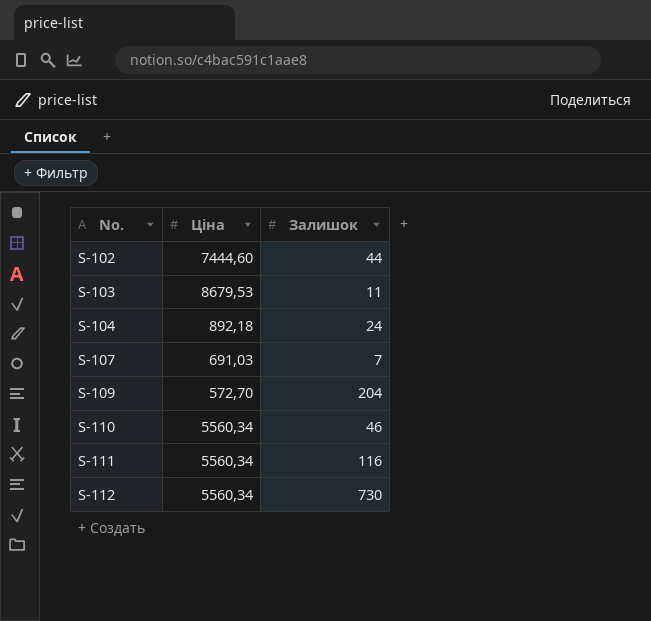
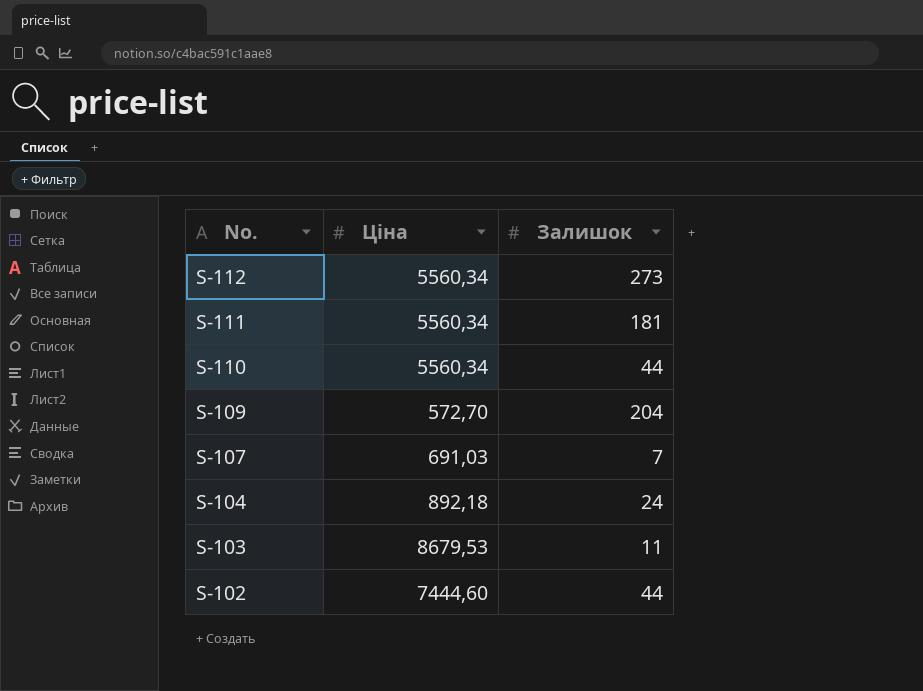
row order: No. ascending -> No. descending
S-112 | Залишок: 730 -> 273
S-111 | Залишок: 116 -> 181
S-110 | Залишок: 46 -> 44

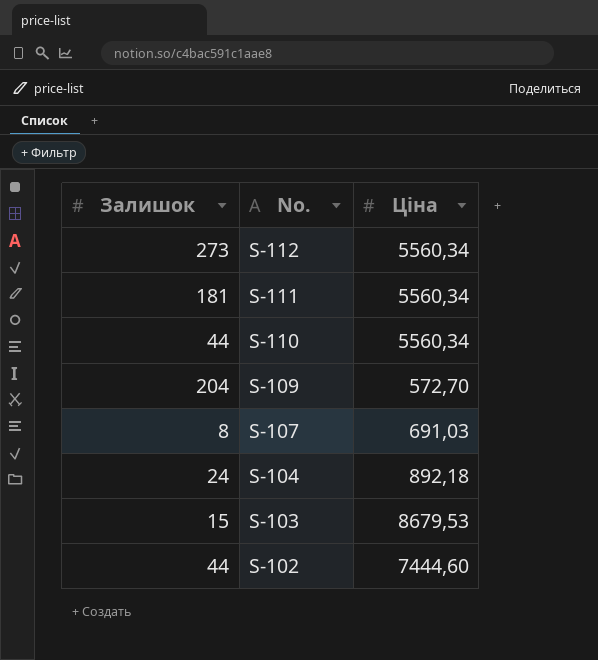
column Залишок | position: 3 -> 1
S-107 | Залишок: 7 -> 8
S-103 | Залишок: 11 -> 15

